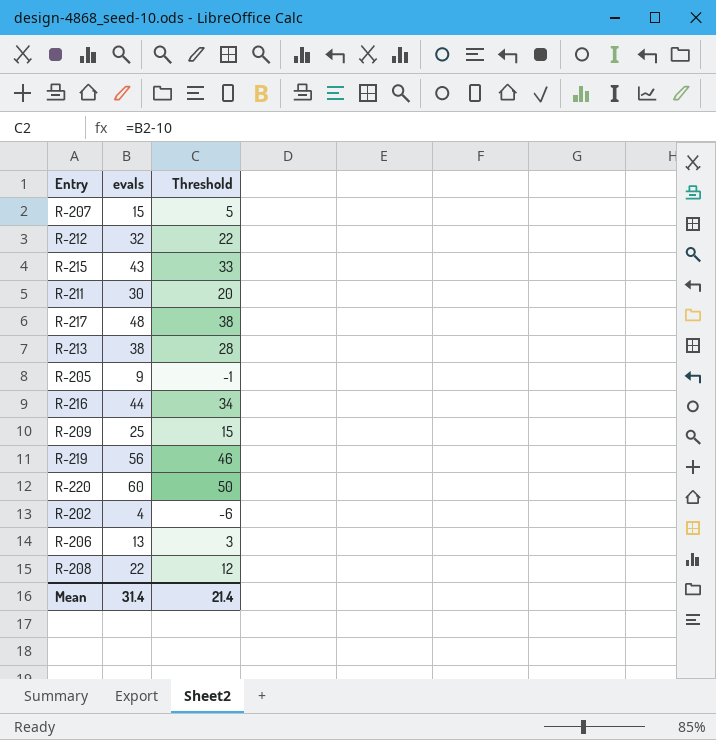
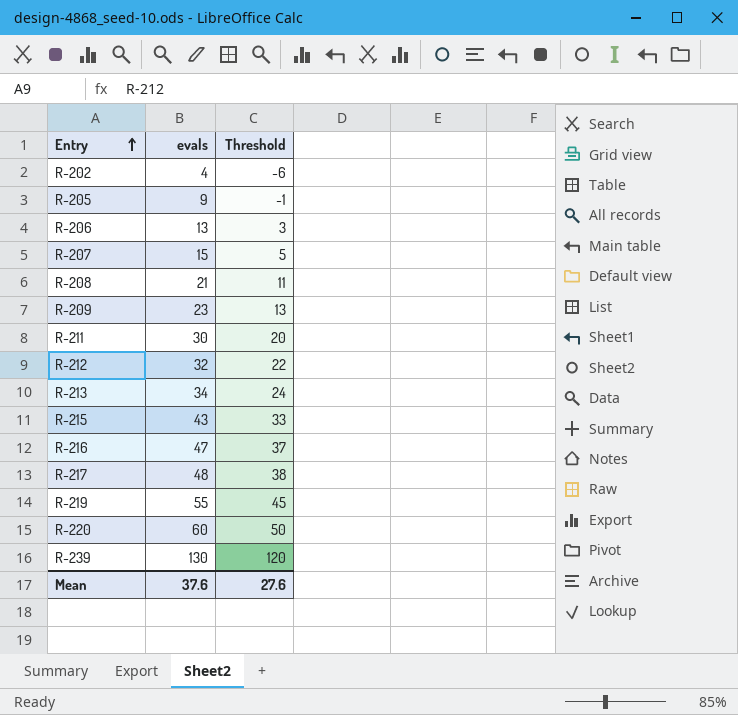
row order: none -> Entry ascending
R-208 | evals: 22 -> 21
R-208 | Threshold: 12 -> 11
R-209 | evals: 25 -> 23
R-209 | Threshold: 15 -> 13
R-213 | evals: 38 -> 34
R-213 | Threshold: 28 -> 24
R-216 | evals: 44 -> 47
R-216 | Threshold: 34 -> 37
R-219 | evals: 56 -> 55
R-219 | Threshold: 46 -> 45
row R-239: none -> 130 | 120
Mean | evals: 31.4 -> 37.6
Mean | Threshold: 21.4 -> 27.6

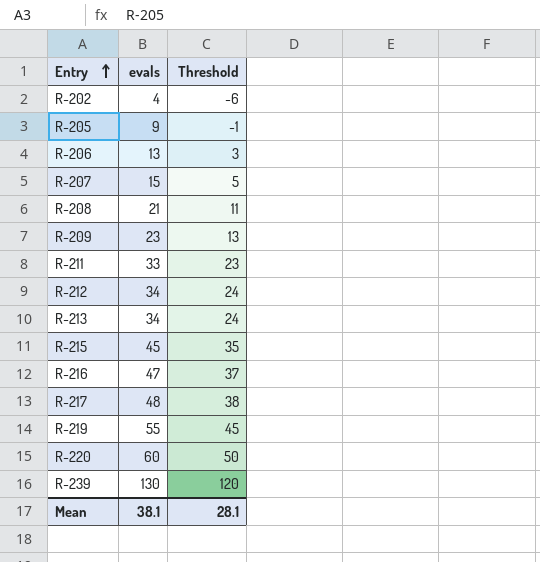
R-211 | evals: 30 -> 33
R-211 | Threshold: 20 -> 23
R-212 | evals: 32 -> 34
R-212 | Threshold: 22 -> 24
R-215 | evals: 43 -> 45
R-215 | Threshold: 33 -> 35
Mean | evals: 37.6 -> 38.1
Mean | Threshold: 27.6 -> 28.1

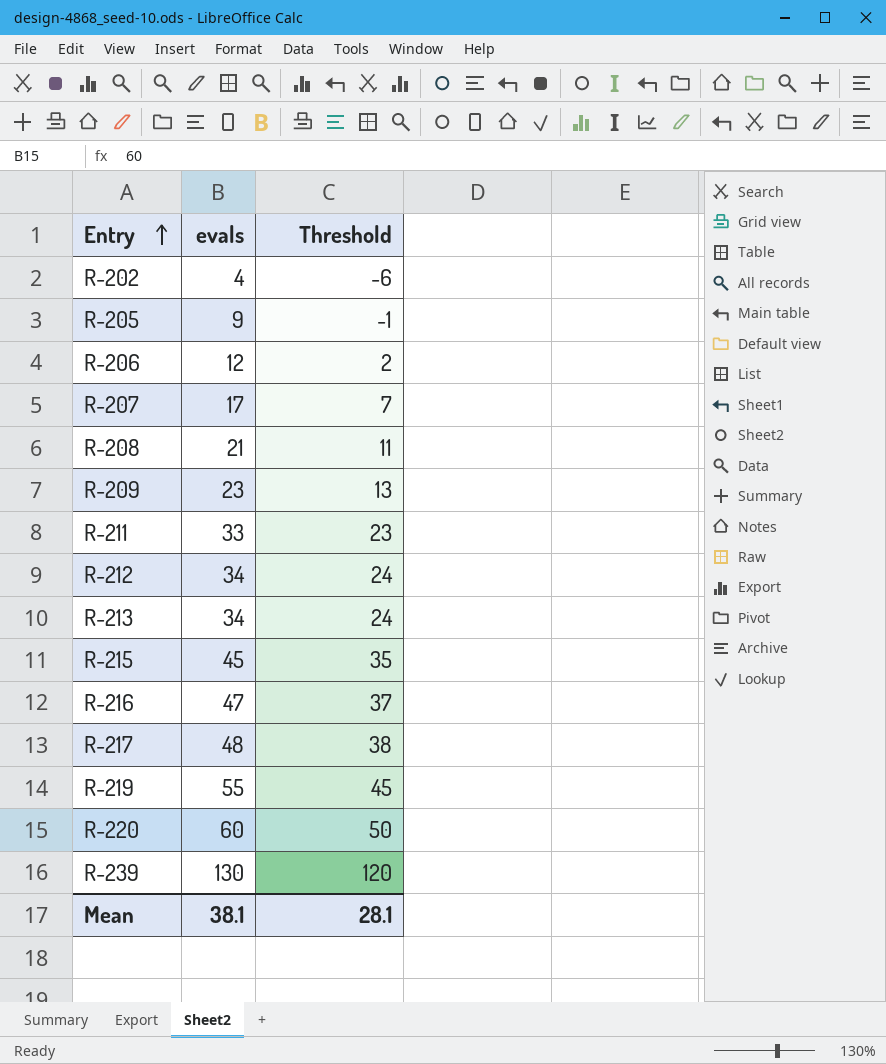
R-206 | evals: 13 -> 12
R-206 | Threshold: 3 -> 2
R-207 | evals: 15 -> 17
R-207 | Threshold: 5 -> 7

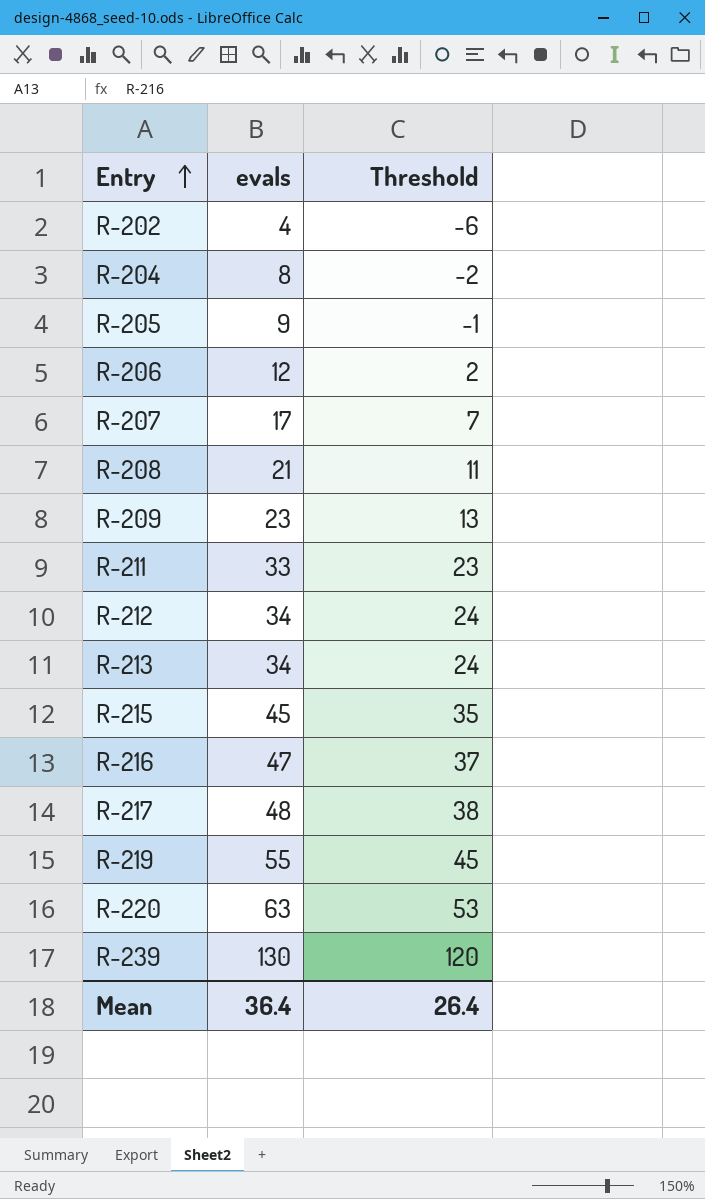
row R-204: none -> 8 | -2
R-220 | evals: 60 -> 63
R-220 | Threshold: 50 -> 53
Mean | evals: 38.1 -> 36.4
Mean | Threshold: 28.1 -> 26.4

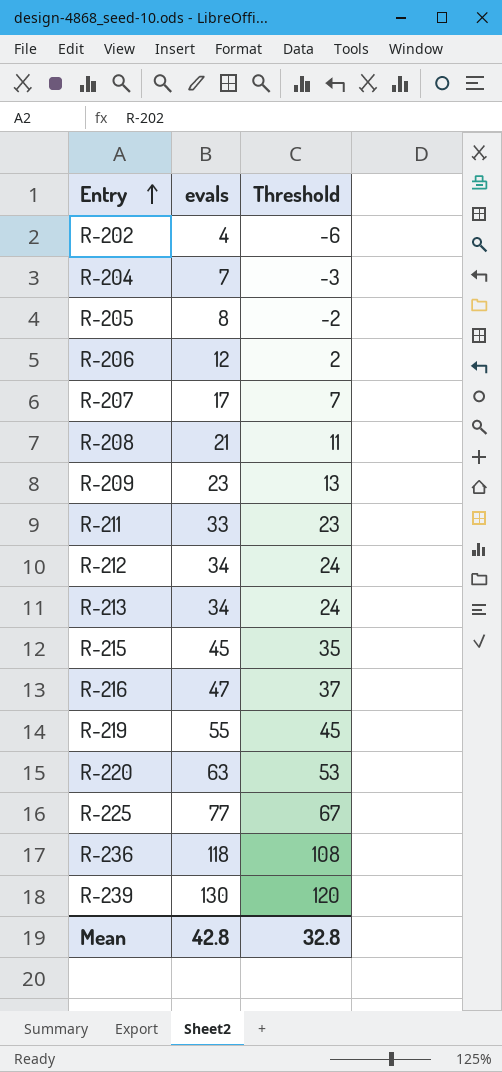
row R-217: 48 | 38 -> none
R-204 | evals: 8 -> 7
R-204 | Threshold: -2 -> -3
R-205 | evals: 9 -> 8
R-205 | Threshold: -1 -> -2
row R-225: none -> 77 | 67
row R-236: none -> 118 | 108
Mean | evals: 36.4 -> 42.8
Mean | Threshold: 26.4 -> 32.8

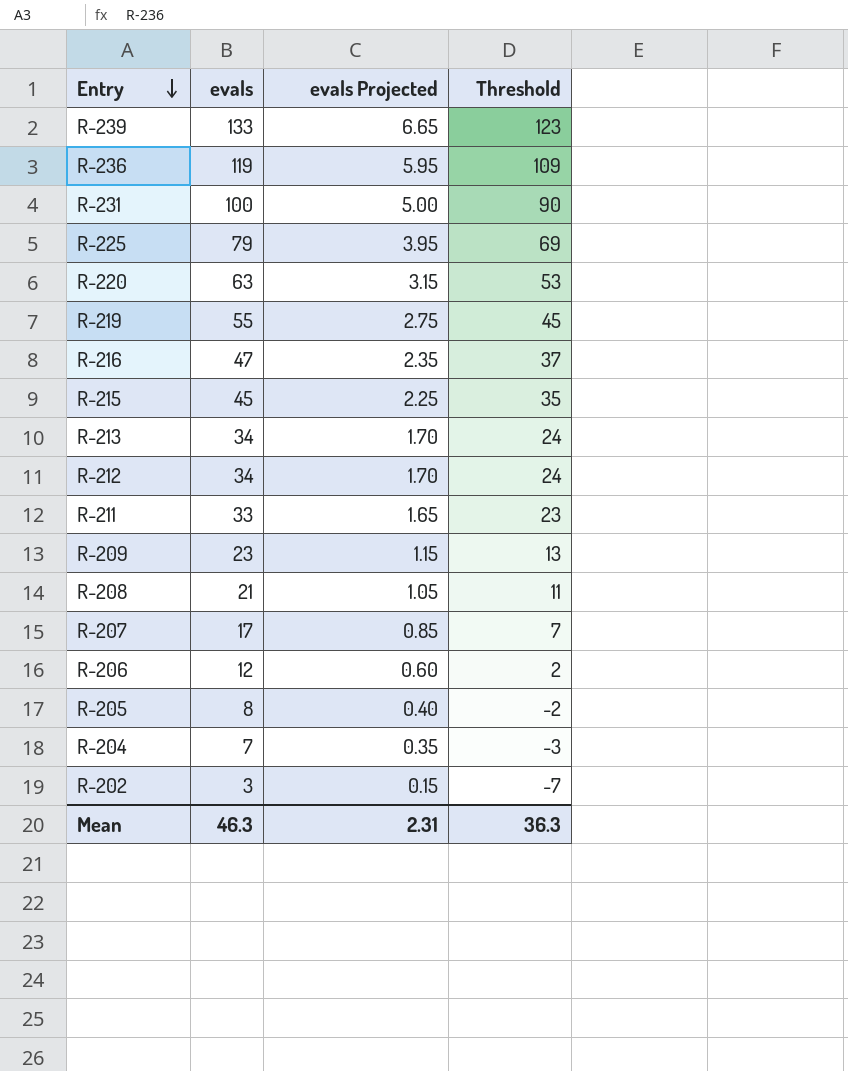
row order: Entry ascending -> Entry descending
column evals Projected | formula: none -> [evals] * 0.05
R-239 | evals: 130 -> 133
R-239 | Threshold: 120 -> 123
R-236 | evals: 118 -> 119
R-236 | Threshold: 108 -> 109
row R-231: none -> 100 | 5.00 | 90
R-225 | evals: 77 -> 79
R-225 | Threshold: 67 -> 69
R-202 | evals: 4 -> 3
R-202 | Threshold: -6 -> -7
Mean | evals: 42.8 -> 46.3
Mean | Threshold: 32.8 -> 36.3

